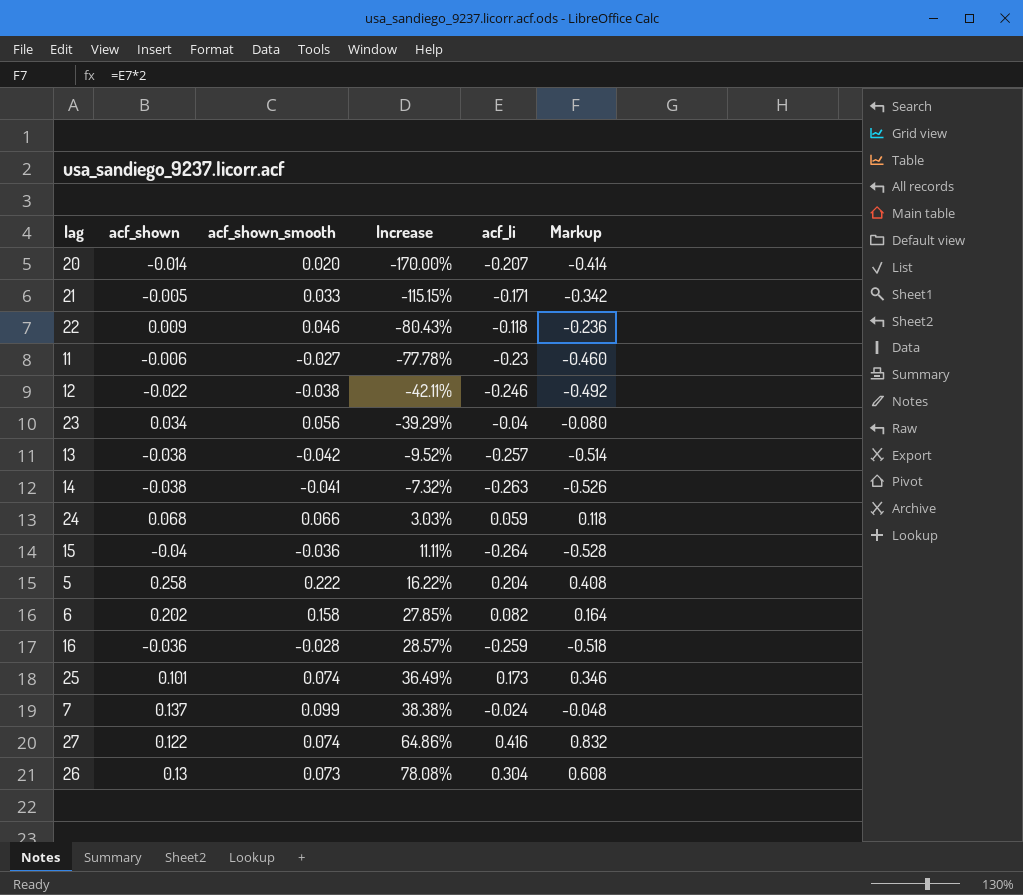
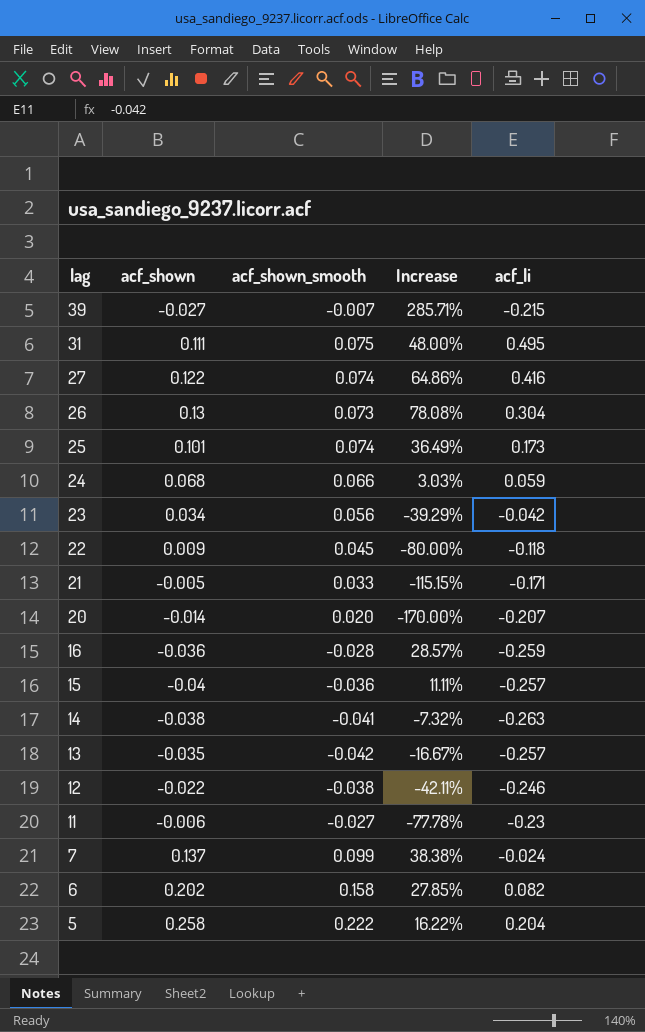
row order: Increase ascending -> lag descending
column Markup | formula: [acf_li] * 2 -> none
row 39: none -> -0.027 | -0.007 | 285.71% | -0.215
row 31: none -> 0.111 | 0.075 | 48.00% | 0.495
23 | acf_li: -0.04 -> -0.042
22 | acf_shown_smooth: 0.046 -> 0.045
22 | Increase: -80.43% -> -80.00%
15 | acf_li: -0.264 -> -0.257
13 | acf_shown: -0.038 -> -0.035
13 | Increase: -9.52% -> -16.67%

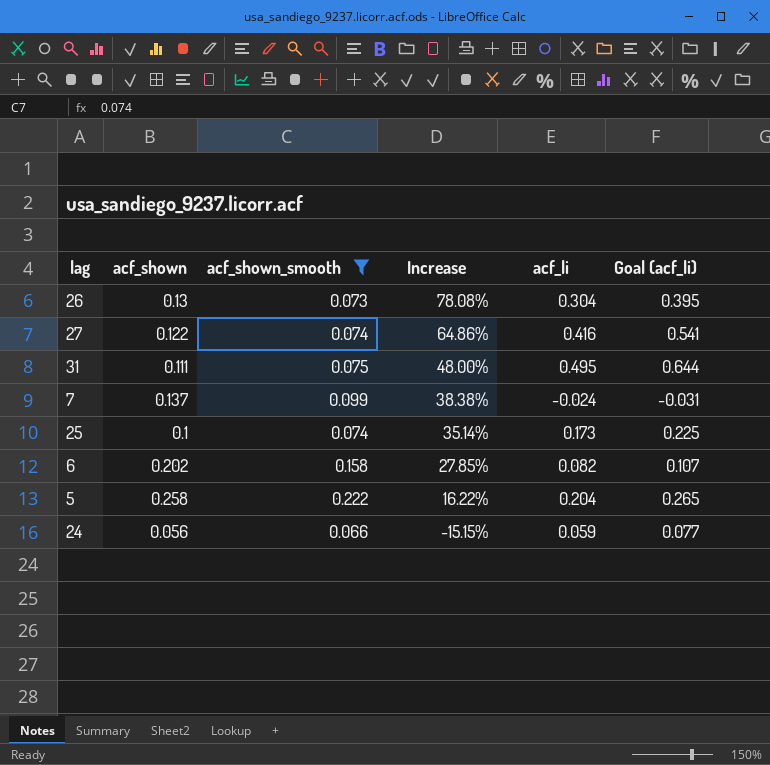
filter: none -> acf_shown_smooth >= 0.066
row order: lag descending -> Increase descending
column Goal (acf_li) | formula: none -> [acf_li] * 1.3
25 | acf_shown: 0.101 -> 0.1
25 | Increase: 36.49% -> 35.14%
24 | acf_shown: 0.068 -> 0.056
24 | Increase: 3.03% -> -15.15%

